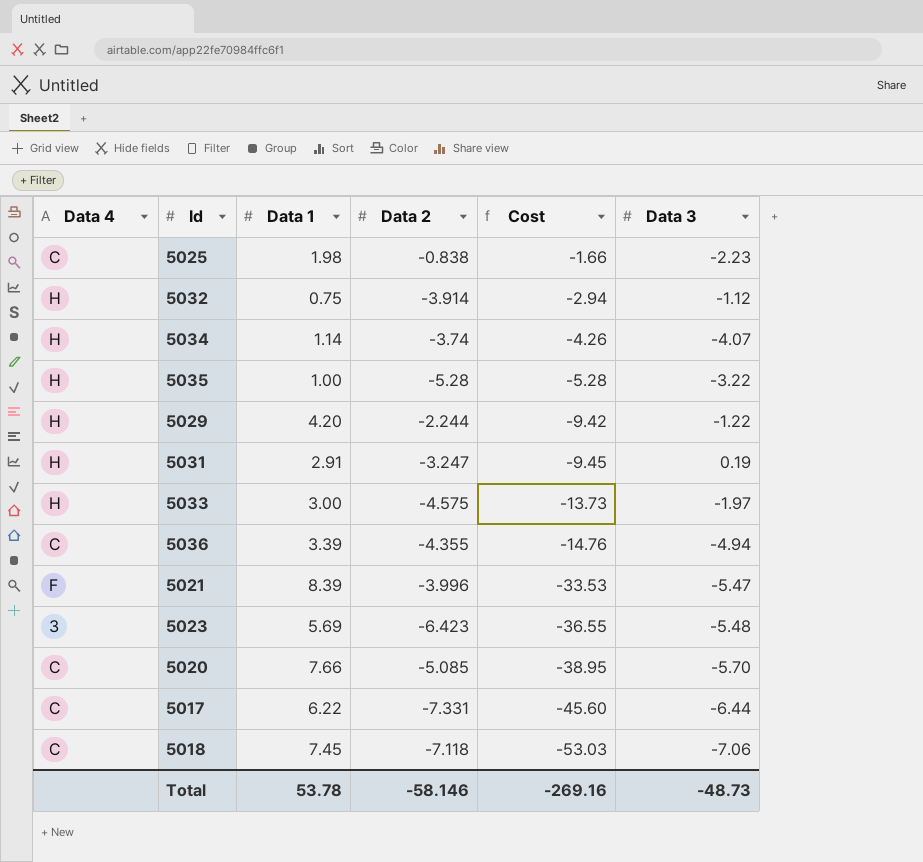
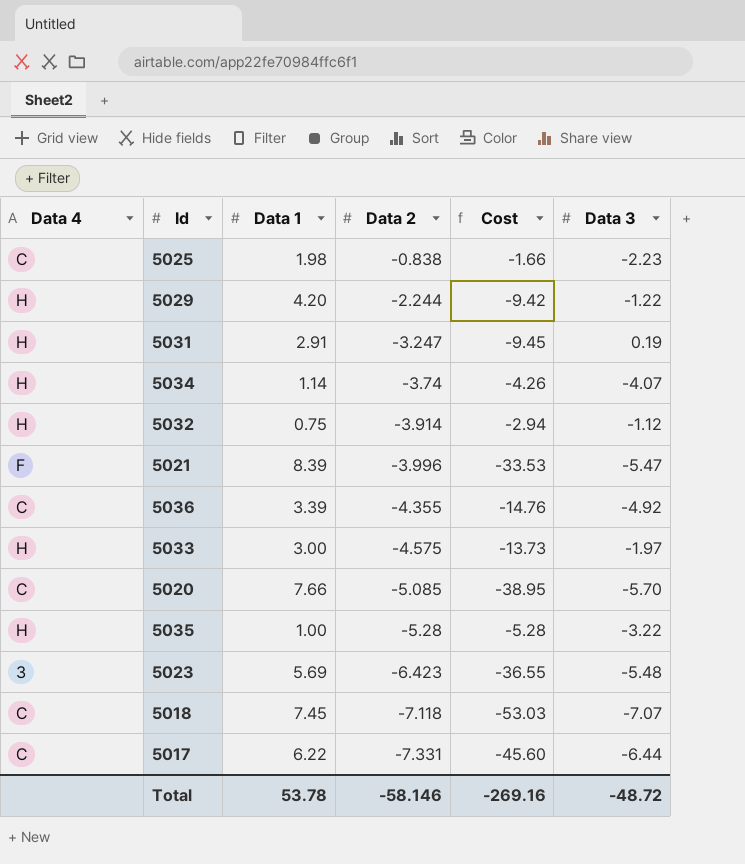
row order: Cost descending -> Data 2 descending
5036 | Data 3: -4.94 -> -4.92
5018 | Data 3: -7.06 -> -7.07
Total | Data 3: -48.73 -> -48.72

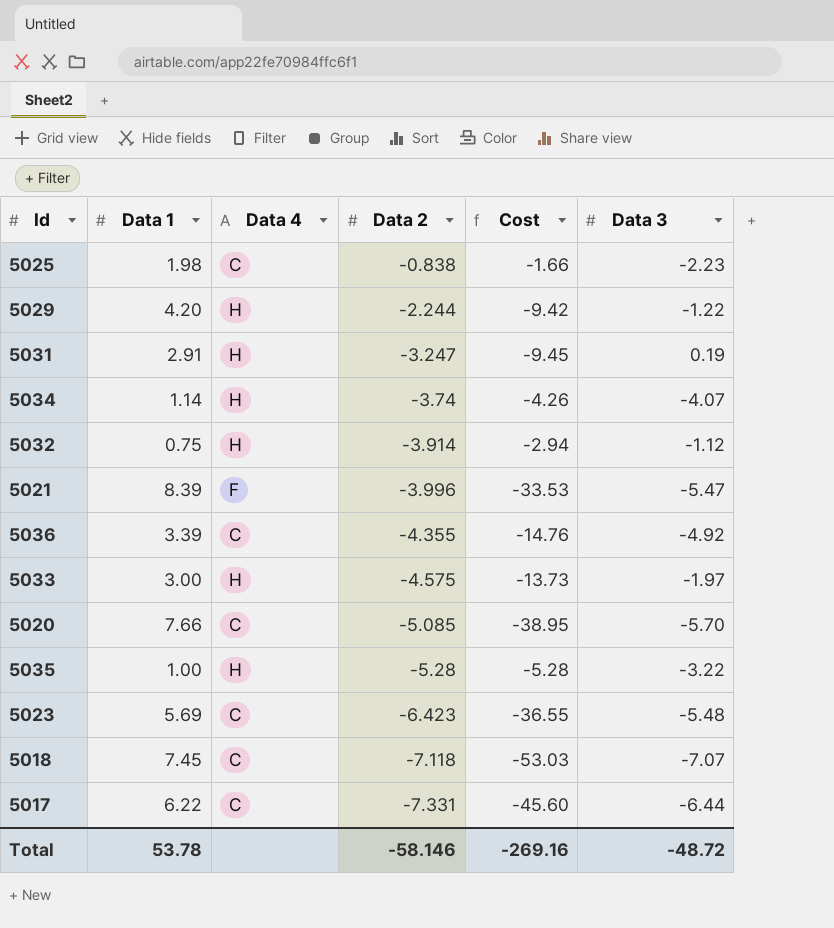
column Data 4 | position: 1 -> 3
5023 | Data 4: 3 -> C

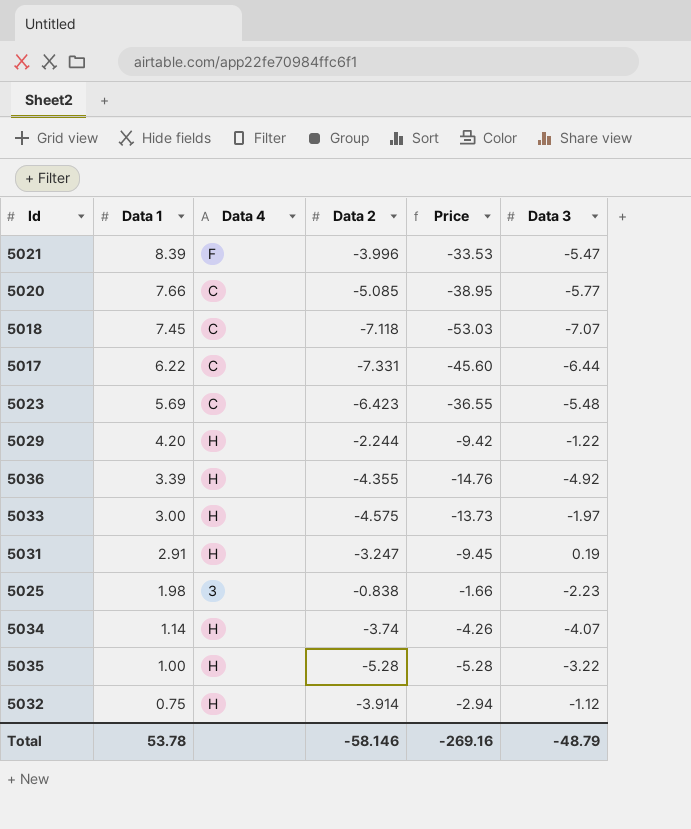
row order: Data 2 descending -> Data 1 descending
column name: Cost -> Price
5020 | Data 3: -5.70 -> -5.77
5036 | Data 4: C -> H
5025 | Data 4: C -> 3
Total | Data 3: -48.72 -> -48.79

